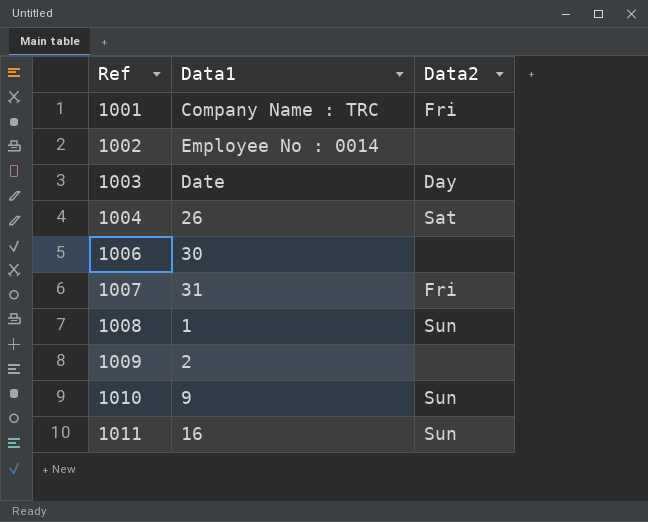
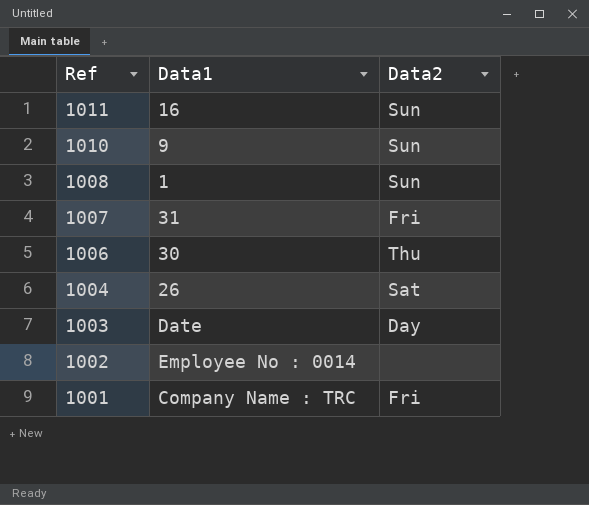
row order: Ref ascending -> Ref descending
row 1009: 2 | none -> none
1006 | Data2: none -> Thu

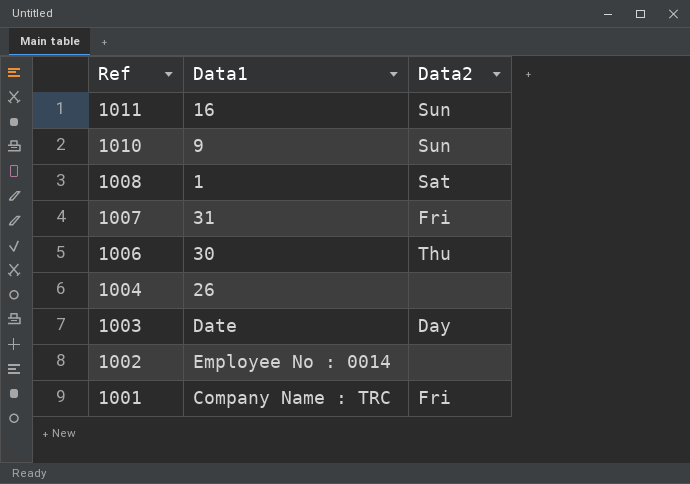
1008 | Data2: Sun -> Sat
1004 | Data2: Sat -> none

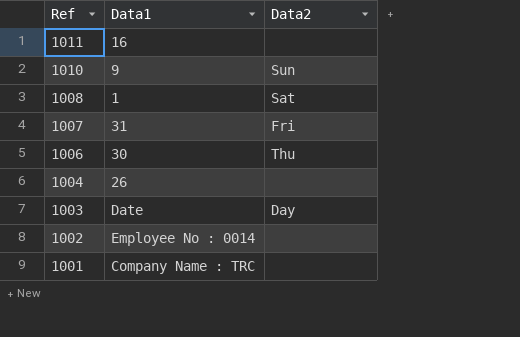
1011 | Data2: Sun -> none
1001 | Data2: Fri -> none

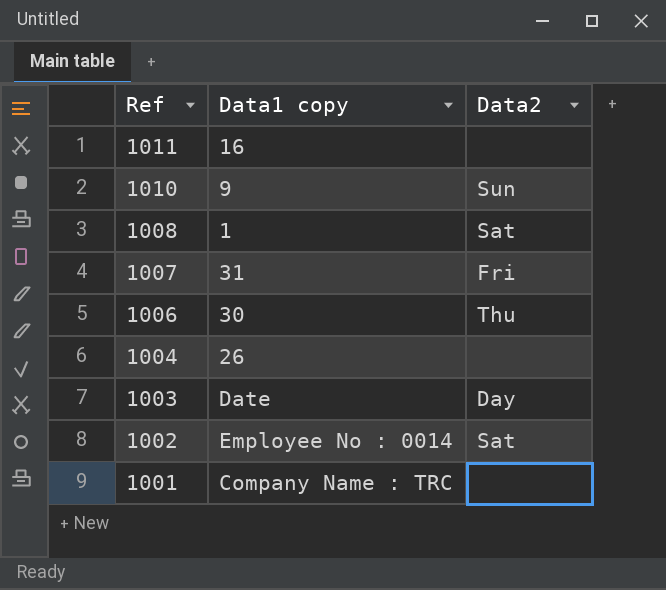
column name: Data1 -> Data1 copy
1002 | Data2: none -> Sat

